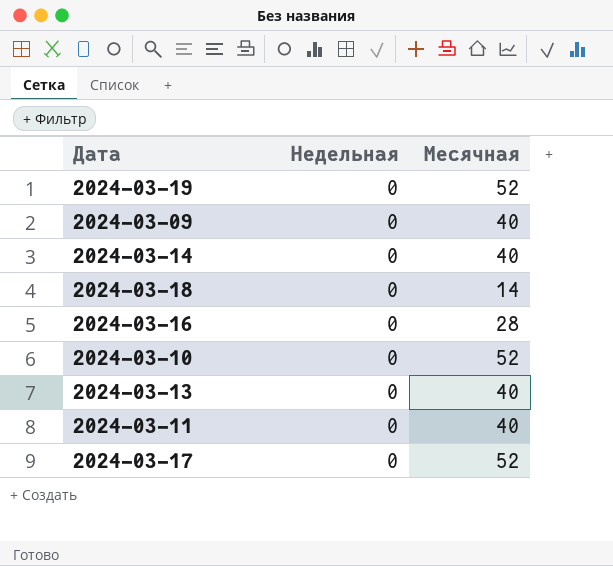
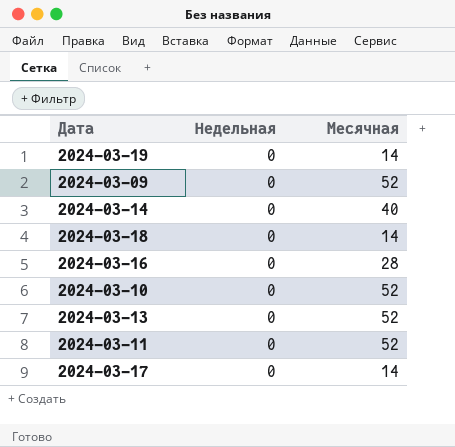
2024-03-19 | Месячная: 52 -> 14
2024-03-09 | Месячная: 40 -> 52
2024-03-13 | Месячная: 40 -> 52
2024-03-11 | Месячная: 40 -> 52
2024-03-17 | Месячная: 52 -> 14

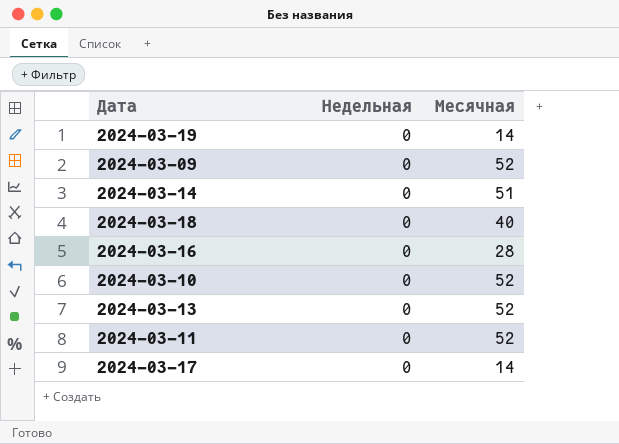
2024-03-14 | Месячная: 40 -> 51
2024-03-18 | Месячная: 14 -> 40

